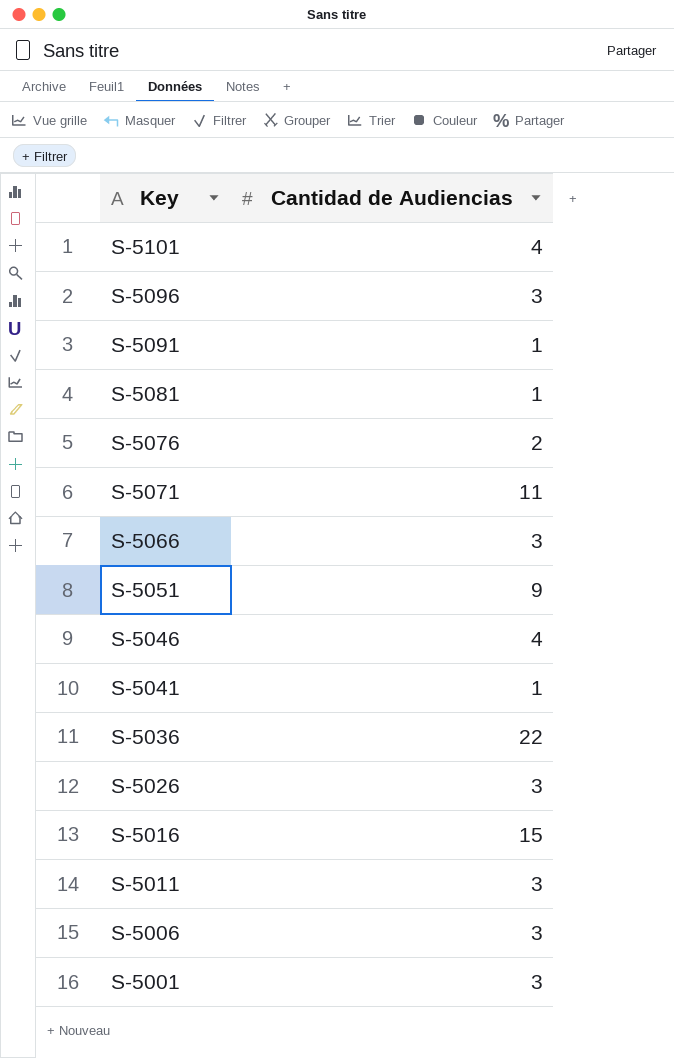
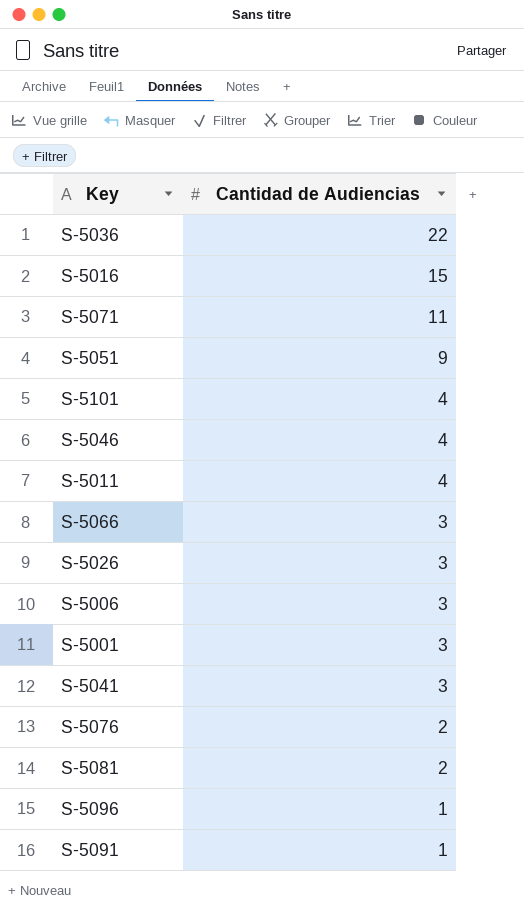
row order: Key descending -> Cantidad de Audiencias descending
S-5011 | Cantidad de Audiencias: 3 -> 4
S-5041 | Cantidad de Audiencias: 1 -> 3
S-5081 | Cantidad de Audiencias: 1 -> 2
S-5096 | Cantidad de Audiencias: 3 -> 1

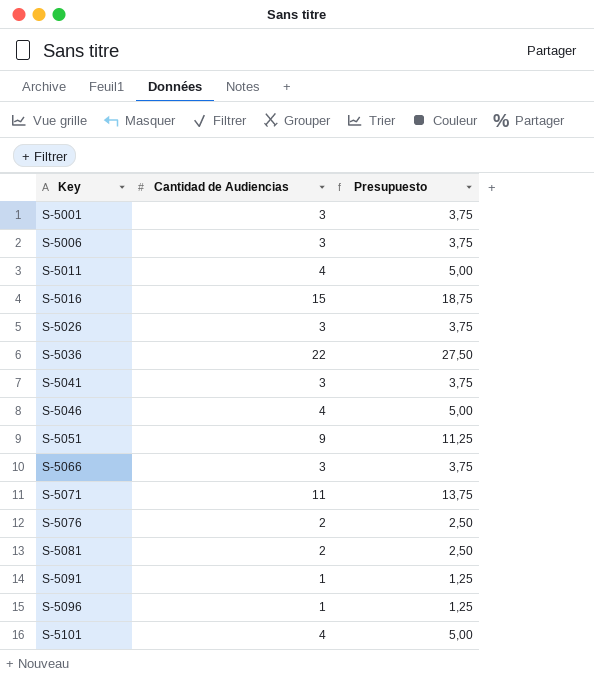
row order: Cantidad de Audiencias descending -> Key ascending
column Presupuesto | formula: none -> [Cantidad de Audiencias] * 1,25

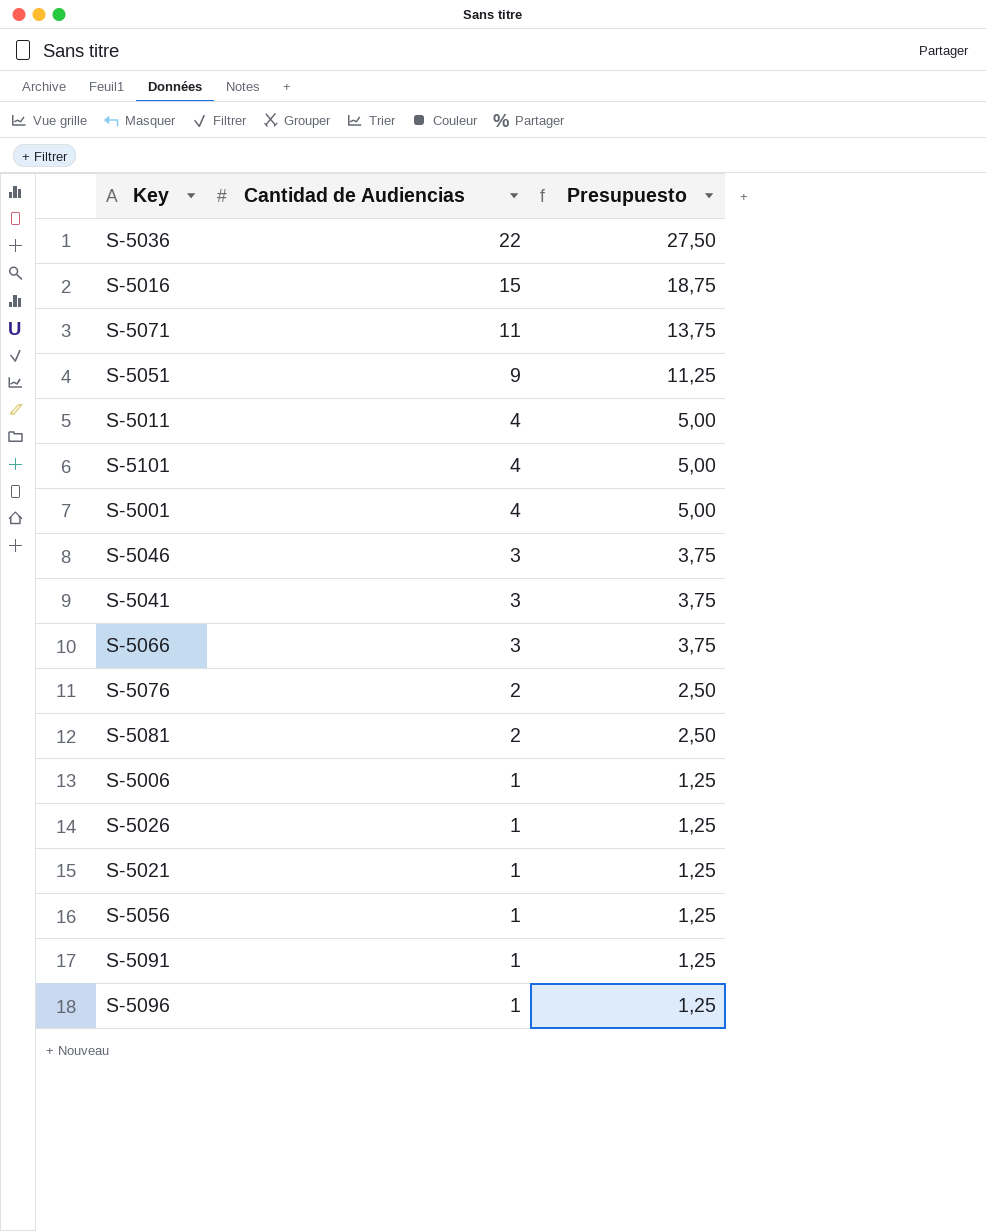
row order: Key ascending -> Cantidad de Audiencias descending
S-5001 | Cantidad de Audiencias: 3 -> 4
S-5001 | Presupuesto: 3,75 -> 5,00
S-5046 | Cantidad de Audiencias: 4 -> 3
S-5046 | Presupuesto: 5,00 -> 3,75
S-5006 | Cantidad de Audiencias: 3 -> 1
S-5006 | Presupuesto: 3,75 -> 1,25
S-5026 | Cantidad de Audiencias: 3 -> 1
S-5026 | Presupuesto: 3,75 -> 1,25
row S-5021: none -> 1 | 1,25
row S-5056: none -> 1 | 1,25

